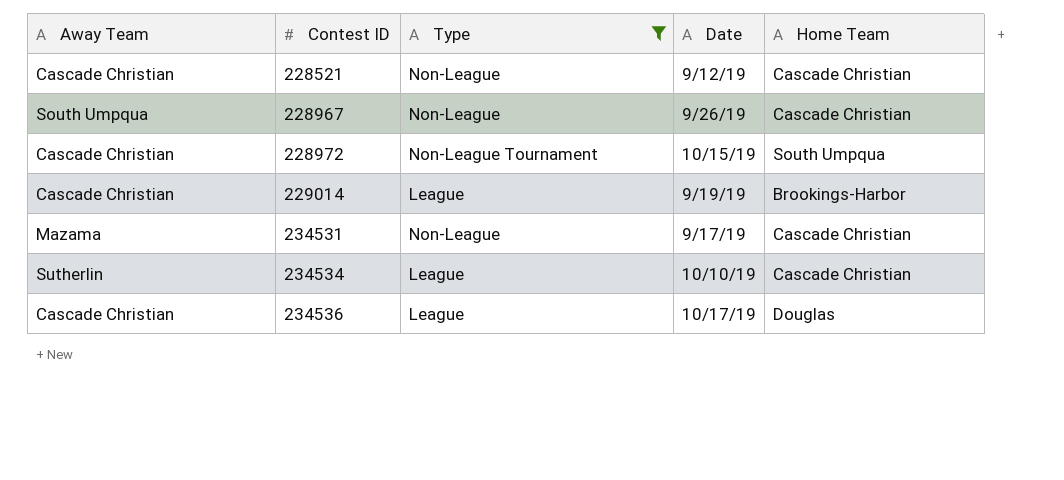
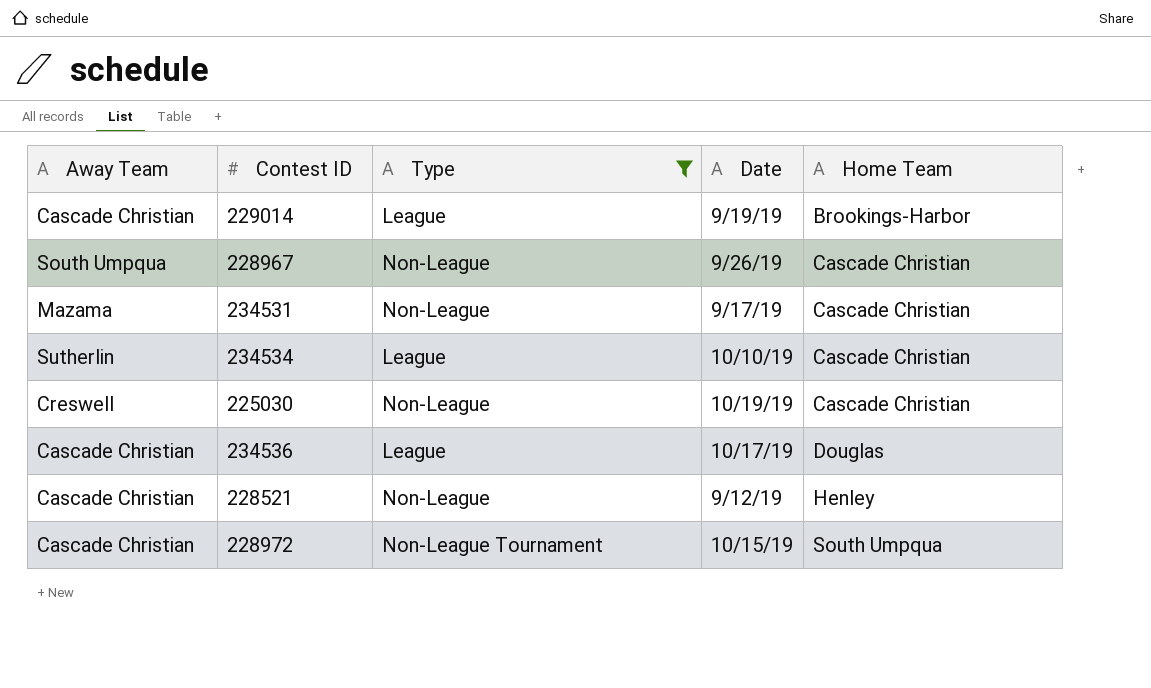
row order: Contest ID ascending -> Home Team ascending
row 225030: none -> Creswell | Non-League | 10/19/19 | Cascade Christian
228521 | Home Team: Cascade Christian -> Henley

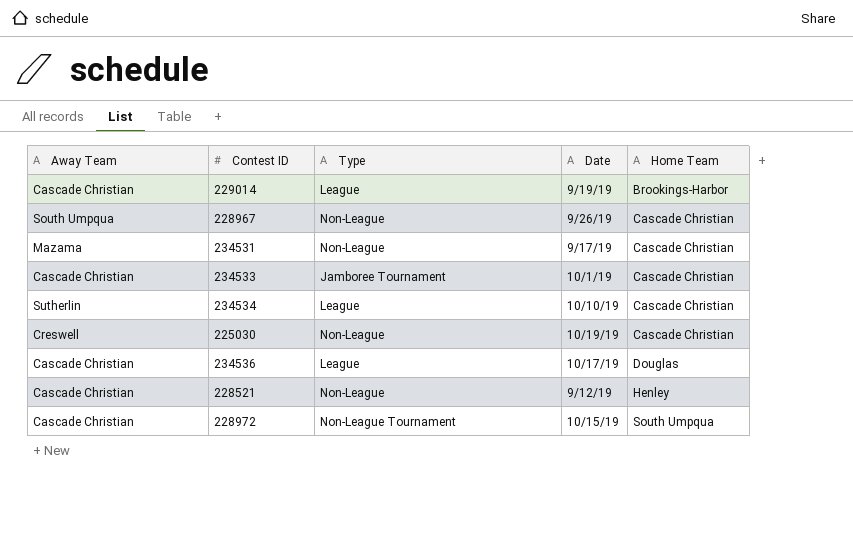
filter: Type != Jamboree Tournament -> none

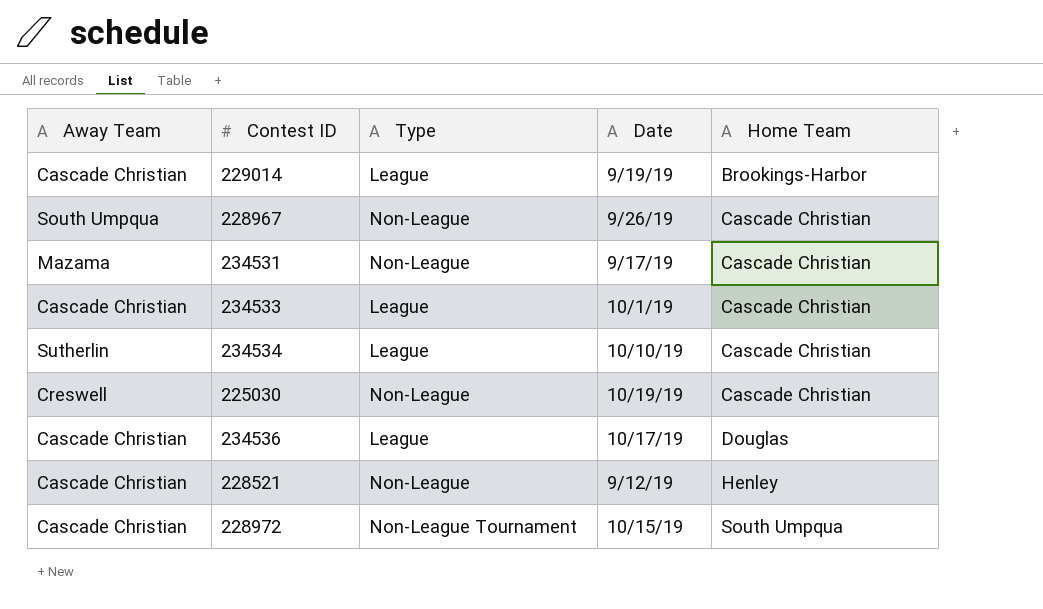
234533 | Type: Jamboree Tournament -> League

